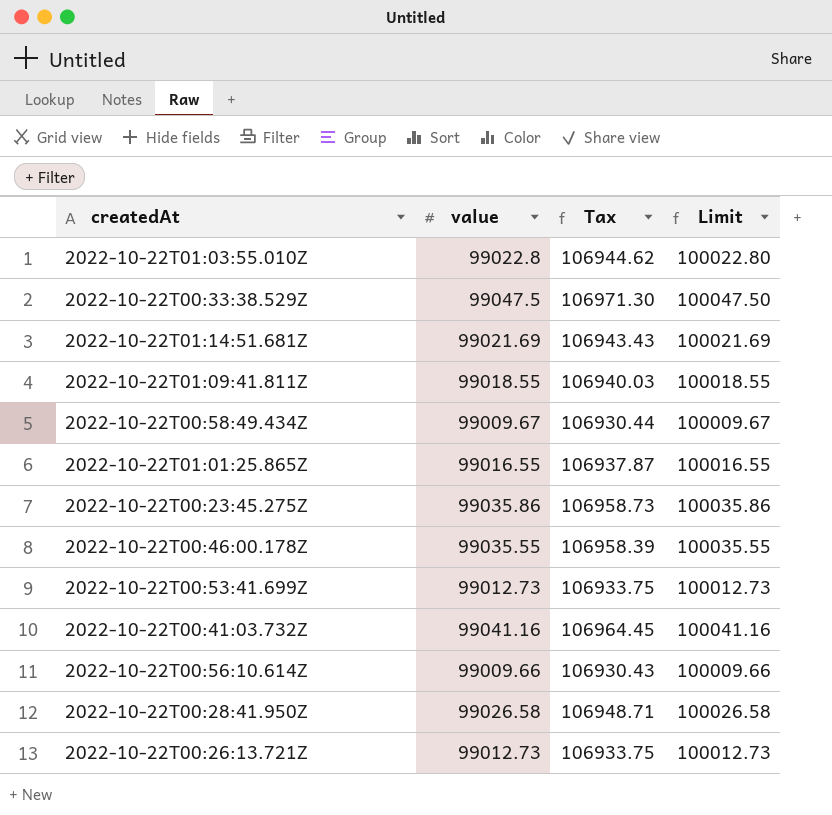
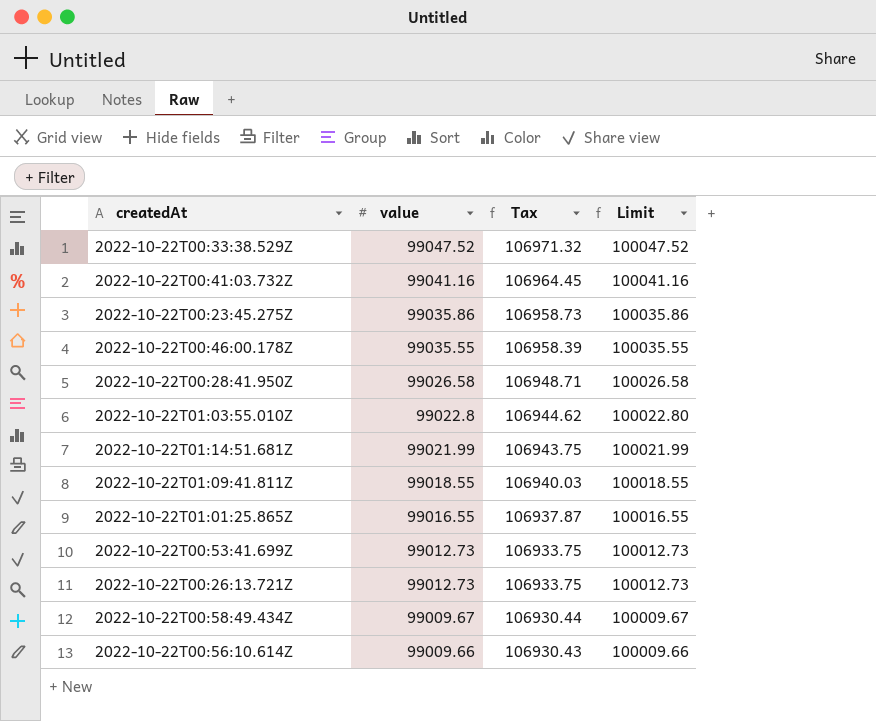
row order: none -> value descending
2022-10-22T00:33:38.529Z | value: 99047.5 -> 99047.52
2022-10-22T00:33:38.529Z | Tax: 106971.30 -> 106971.32
2022-10-22T00:33:38.529Z | Limit: 100047.50 -> 100047.52
2022-10-22T01:14:51.681Z | value: 99021.69 -> 99021.99
2022-10-22T01:14:51.681Z | Tax: 106943.43 -> 106943.75
2022-10-22T01:14:51.681Z | Limit: 100021.69 -> 100021.99

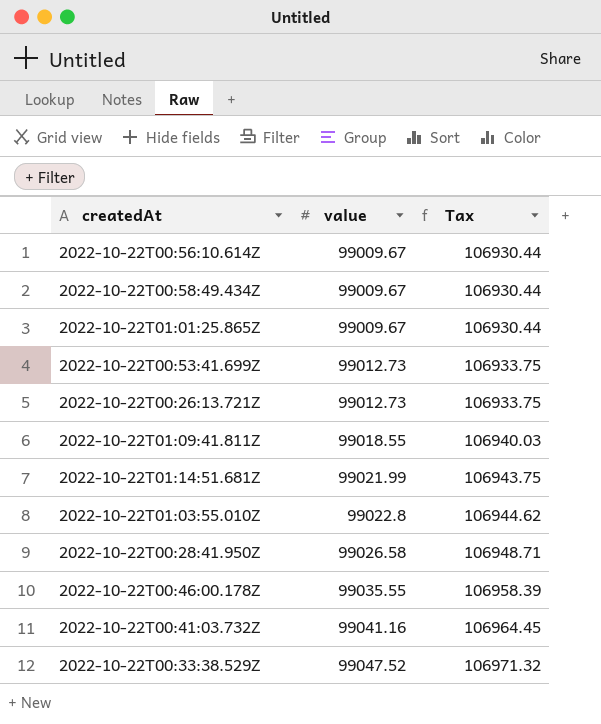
row order: value descending -> value ascending
column Limit | formula: [value] + 1000 -> none
row 2022-10-22T00:23:45.275Z: 99035.86 | 106958.73 | 100035.86 -> none
2022-10-22T00:56:10.614Z | value: 99009.66 -> 99009.67
2022-10-22T00:56:10.614Z | Tax: 106930.43 -> 106930.44
2022-10-22T01:01:25.865Z | value: 99016.55 -> 99009.67
2022-10-22T01:01:25.865Z | Tax: 106937.87 -> 106930.44

